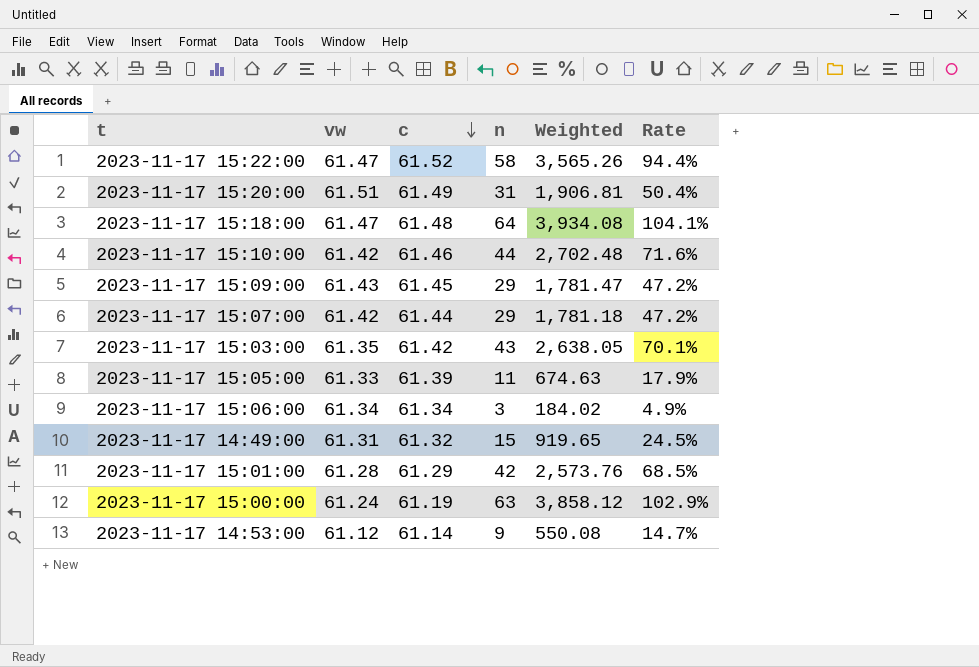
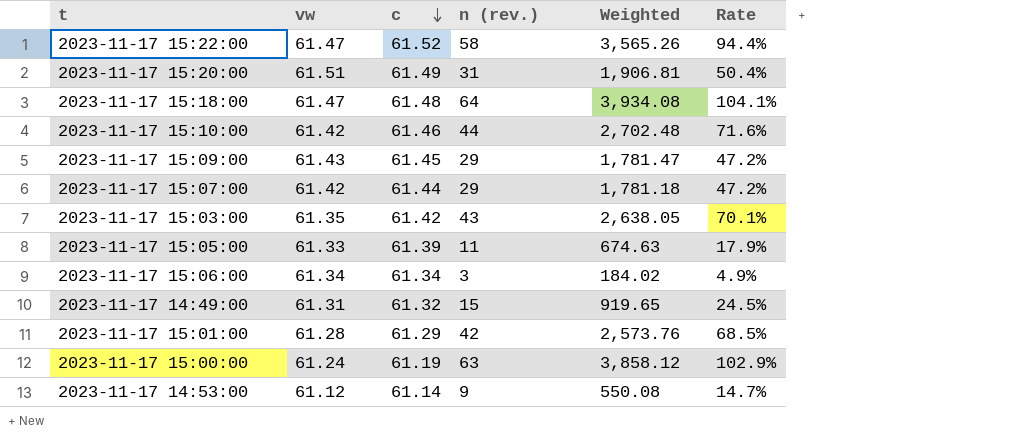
column name: n -> n (rev.)

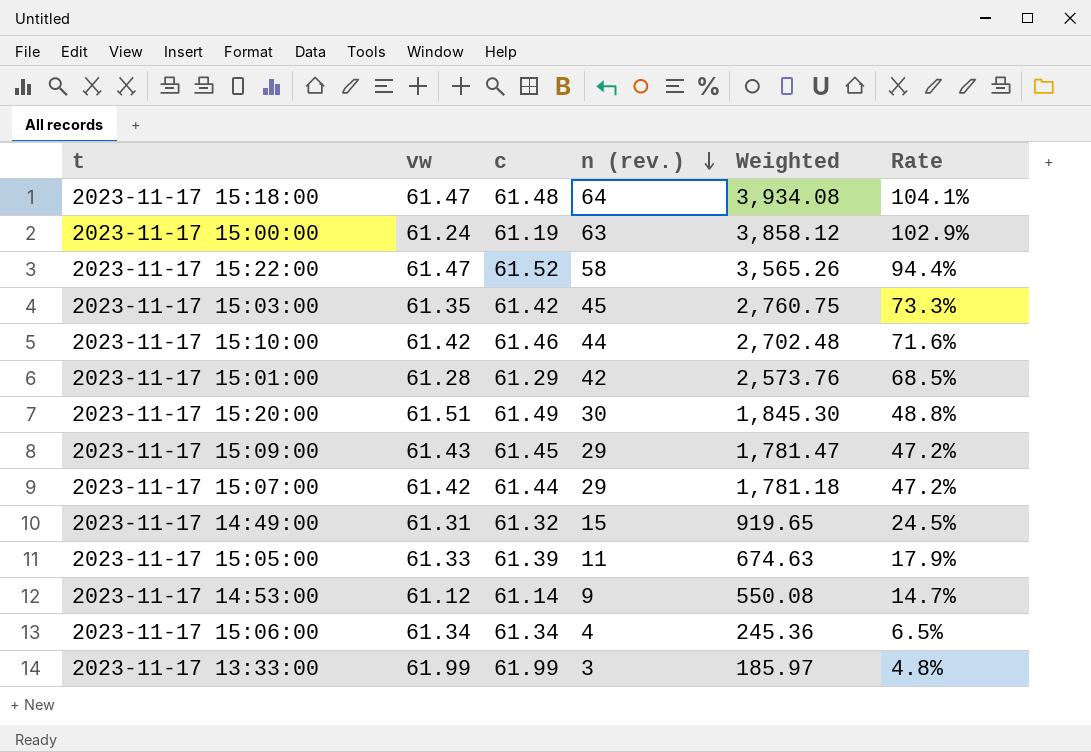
row order: c descending -> n (rev.) descending
2023-11-17 15:03:00 | n (rev.): 43 -> 45
2023-11-17 15:03:00 | Weighted: 2,638.05 -> 2,760.75
2023-11-17 15:03:00 | Rate: 70.1% -> 73.3%
2023-11-17 15:20:00 | n (rev.): 31 -> 30
2023-11-17 15:20:00 | Weighted: 1,906.81 -> 1,845.30
2023-11-17 15:20:00 | Rate: 50.4% -> 48.8%
2023-11-17 15:06:00 | n (rev.): 3 -> 4
2023-11-17 15:06:00 | Weighted: 184.02 -> 245.36
2023-11-17 15:06:00 | Rate: 4.9% -> 6.5%
row 2023-11-17 13:33:00: none -> 61.99 | 61.99 | 3 | 185.97 | 4.8%

